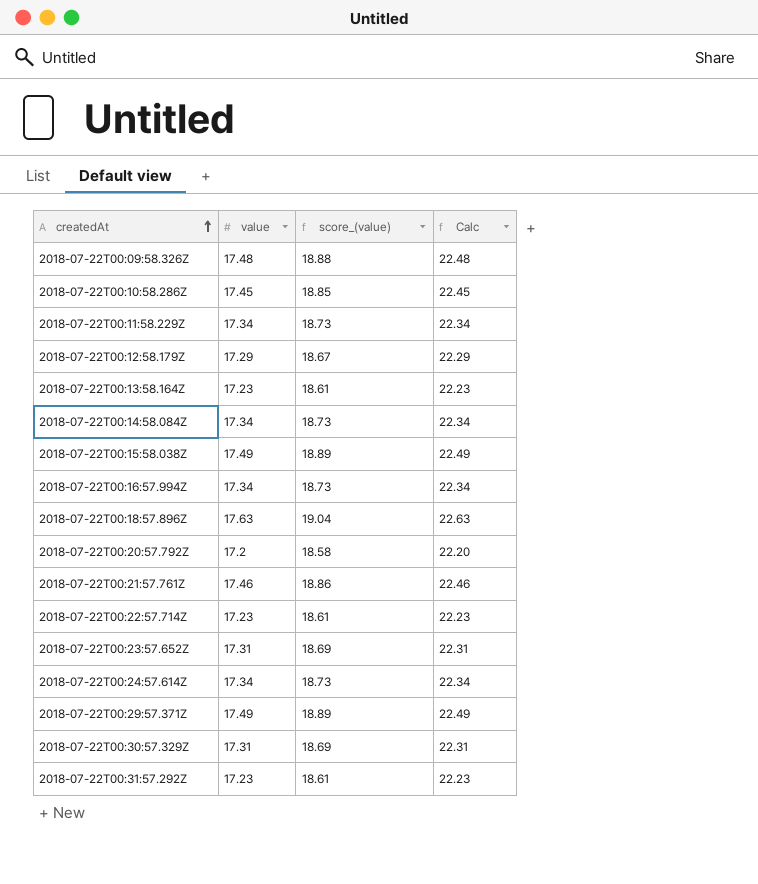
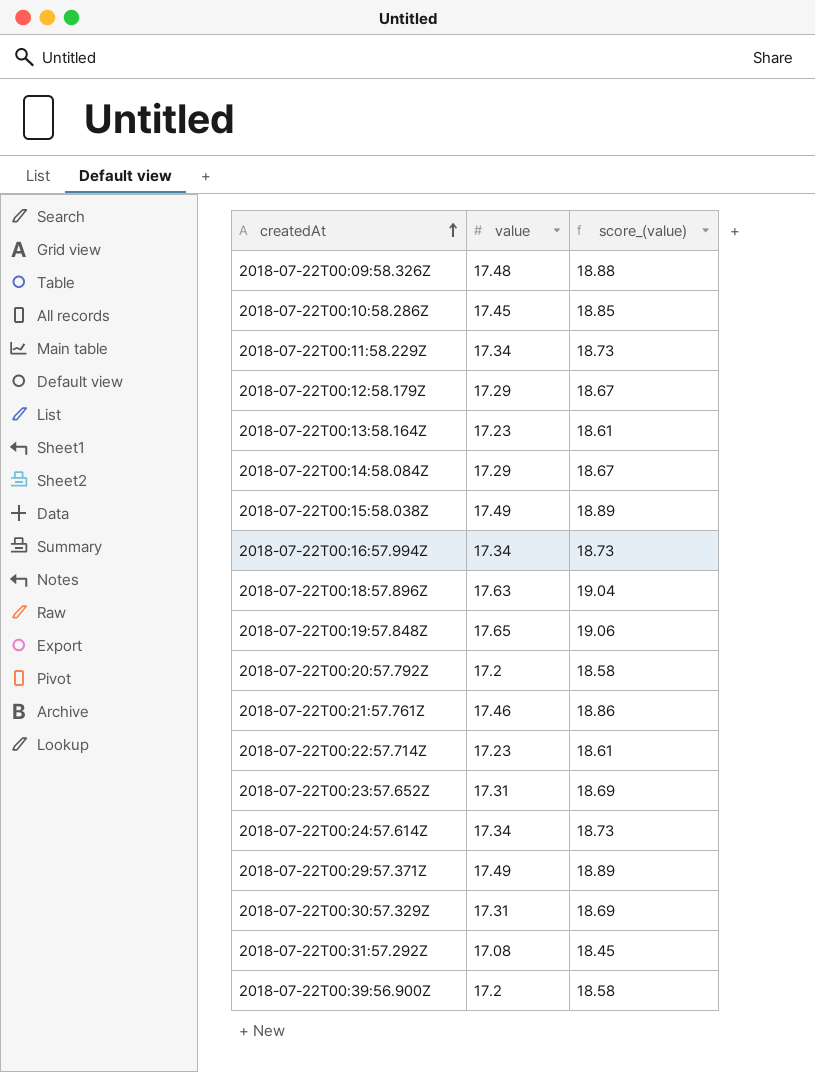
column Calc | formula: [value] + 5 -> none
2018-07-22T00:14:58.084Z | value: 17.34 -> 17.29
2018-07-22T00:14:58.084Z | score_(value): 18.73 -> 18.67
row 2018-07-22T00:19:57.848Z: none -> 17.65 | 19.06
2018-07-22T00:31:57.292Z | value: 17.23 -> 17.08
2018-07-22T00:31:57.292Z | score_(value): 18.61 -> 18.45
row 2018-07-22T00:39:56.900Z: none -> 17.2 | 18.58

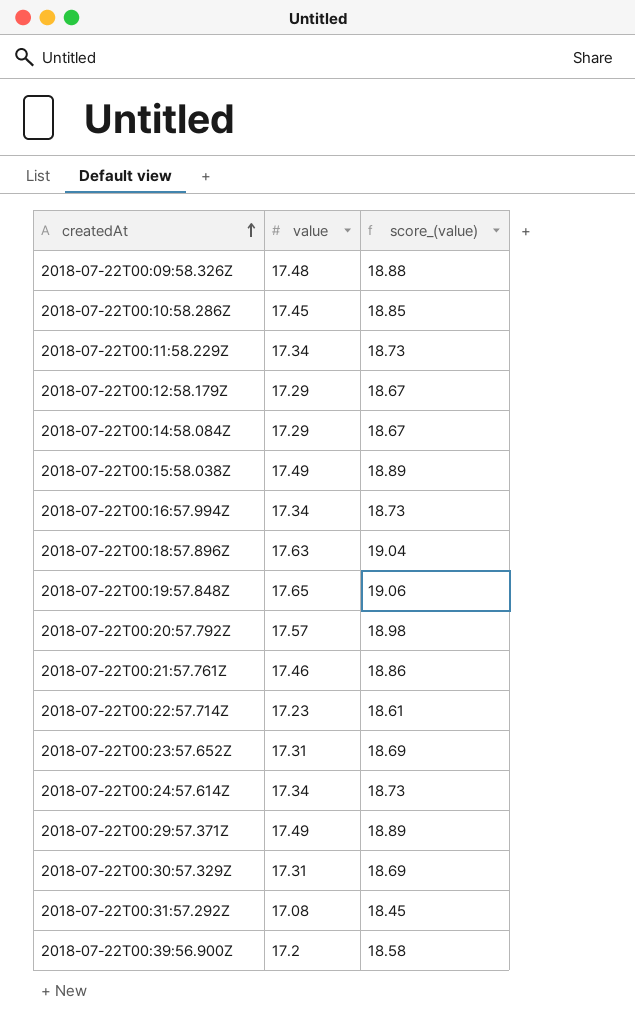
row 2018-07-22T00:13:58.164Z: 17.23 | 18.61 -> none
2018-07-22T00:20:57.792Z | value: 17.2 -> 17.57
2018-07-22T00:20:57.792Z | score_(value): 18.58 -> 18.98

